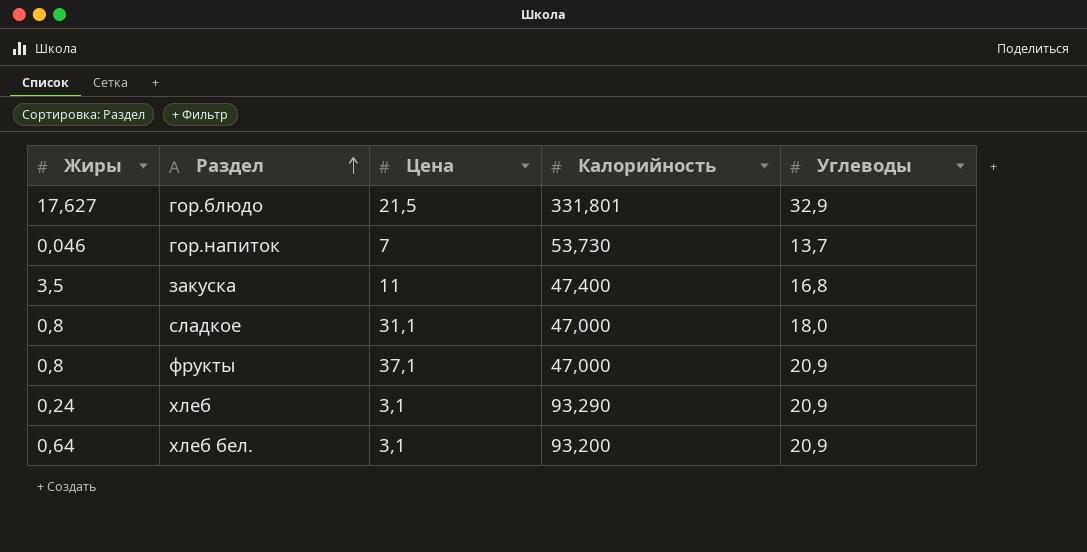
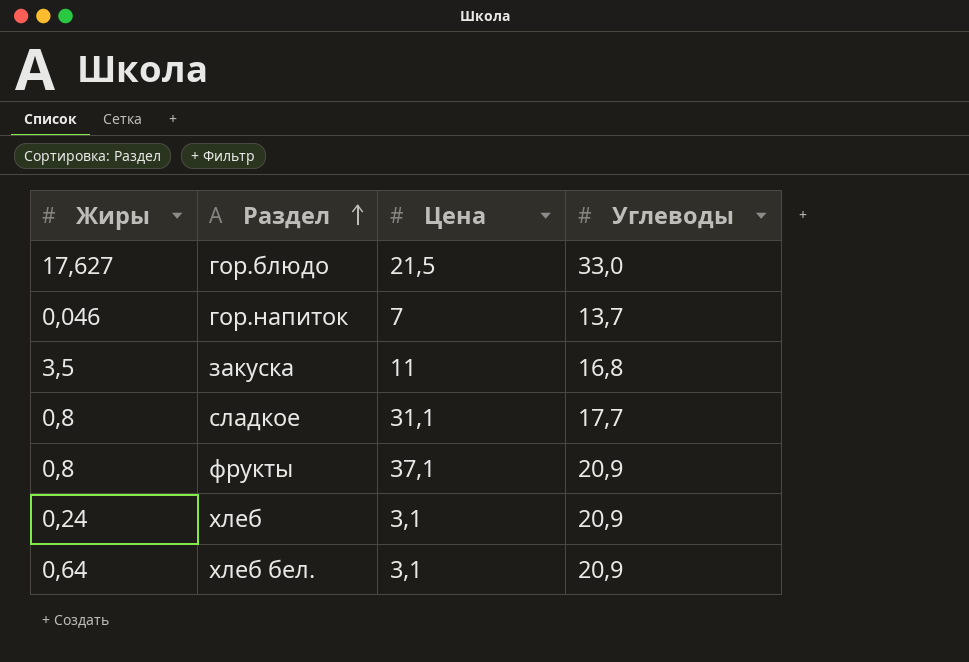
column Калорийность | position: 4 -> none
гор.блюдо | Углеводы: 32,9 -> 33,0
сладкое | Углеводы: 18,0 -> 17,7

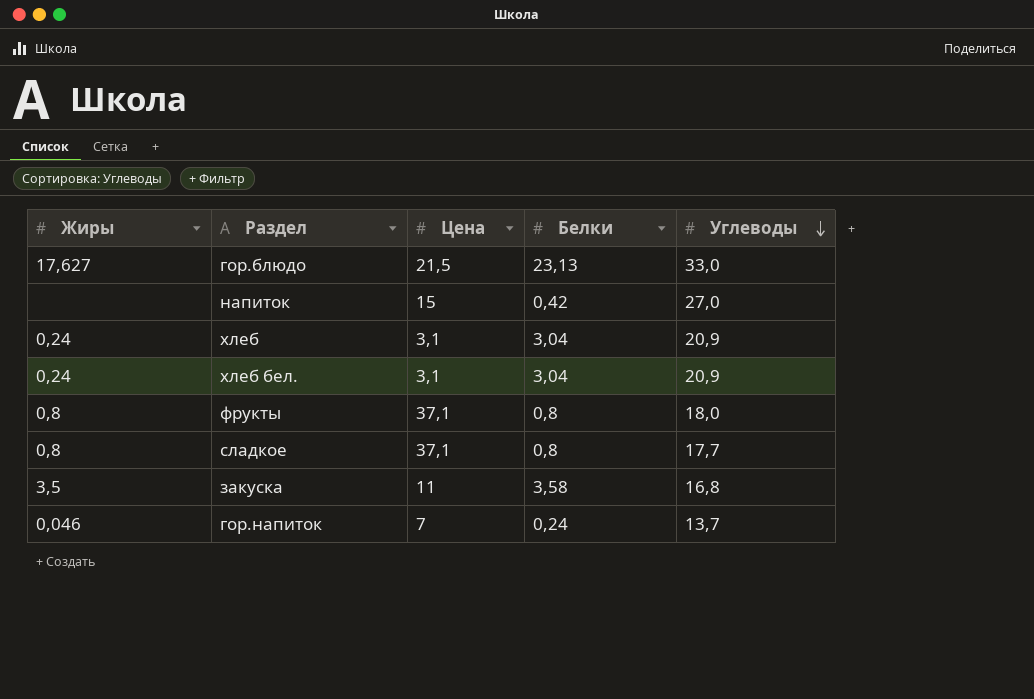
row order: Раздел ascending -> Углеводы descending
column Белки | position: none -> 4
row напиток: none -> none | 15 | 0,42 | 27,0
хлеб бел. | Жиры: 0,64 -> 0,24
фрукты | Углеводы: 20,9 -> 18,0
сладкое | Цена: 31,1 -> 37,1

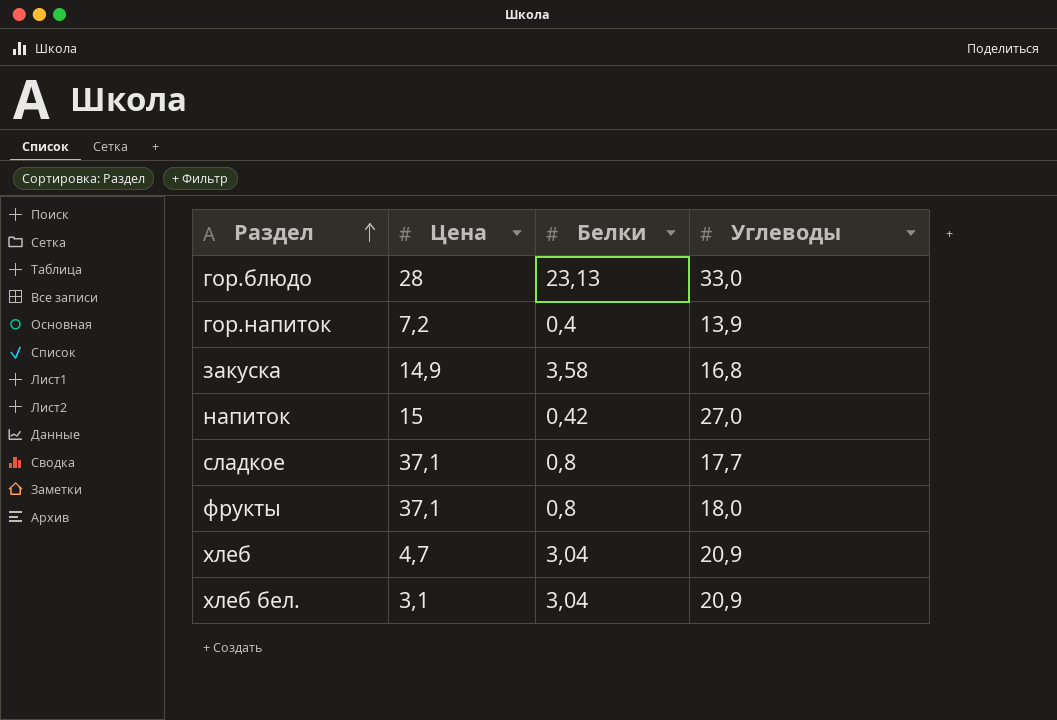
row order: Углеводы descending -> Раздел ascending
column Жиры | position: 1 -> none
гор.блюдо | Цена: 21,5 -> 28
гор.напиток | Цена: 7 -> 7,2
гор.напиток | Белки: 0,24 -> 0,4
гор.напиток | Углеводы: 13,7 -> 13,9
закуска | Цена: 11 -> 14,9
хлеб | Цена: 3,1 -> 4,7

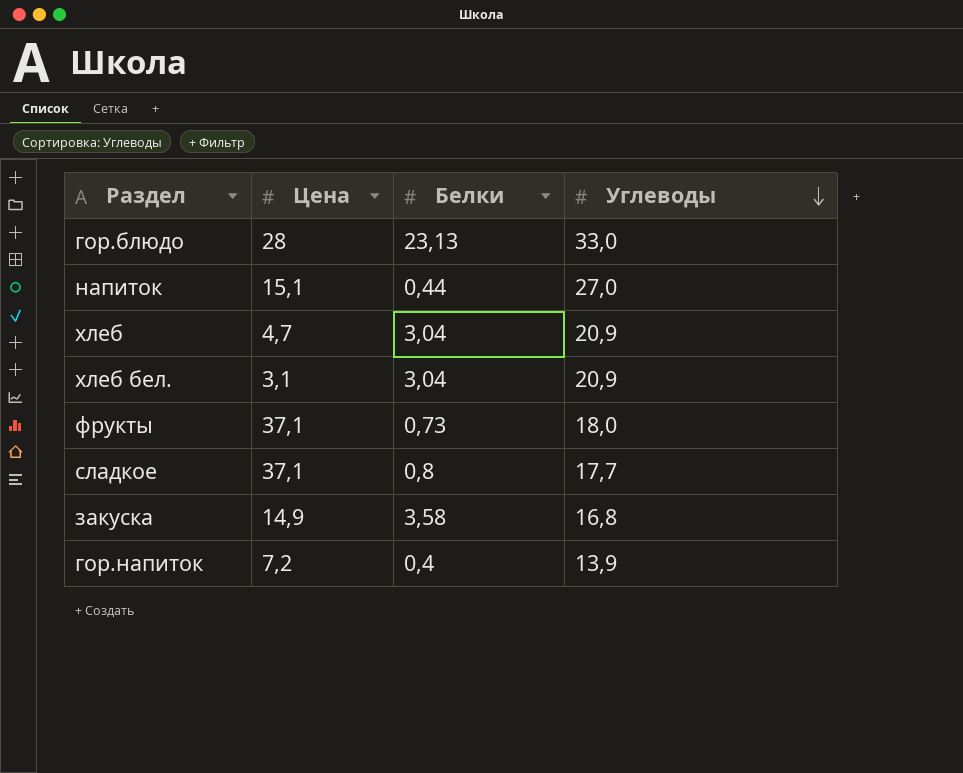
row order: Раздел ascending -> Углеводы descending
напиток | Цена: 15 -> 15,1
напиток | Белки: 0,42 -> 0,44
фрукты | Белки: 0,8 -> 0,73

